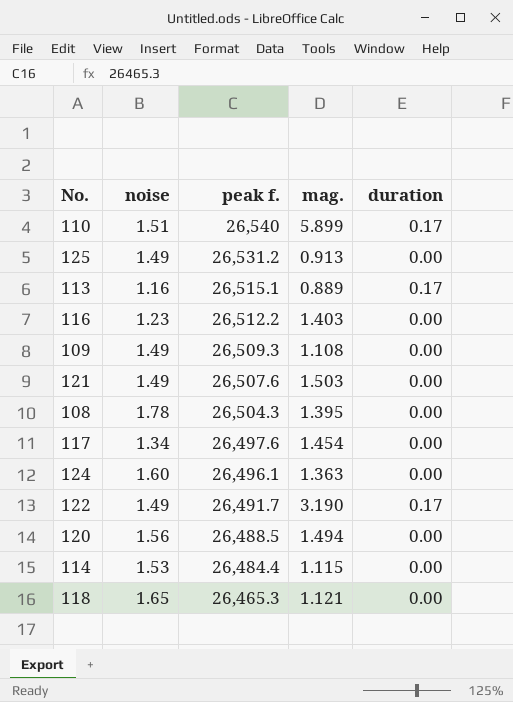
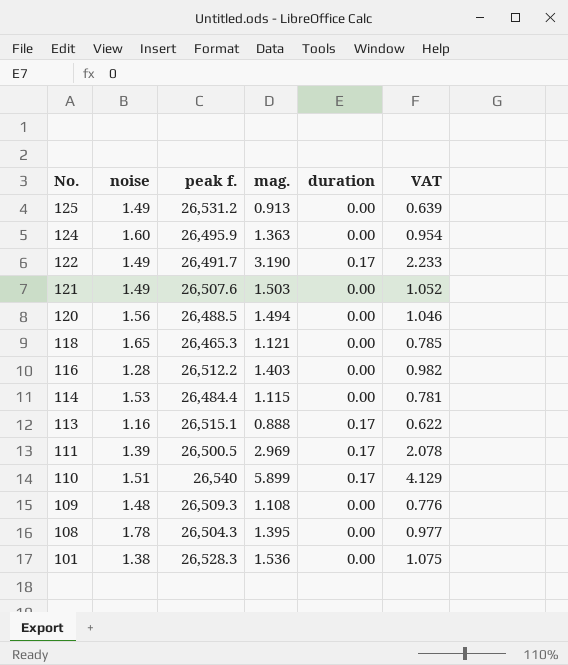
row order: peak f. descending -> No. descending
column VAT | formula: none -> [mag.] * 0.7
row 117: 1.34 | 26,497.6 | 1.454 | 0.00 -> none
124 | peak f.: 26,496.1 -> 26,495.9
116 | noise: 1.23 -> 1.28
113 | mag.: 0.889 -> 0.888
row 111: none -> 1.39 | 26,500.5 | 2.969 | 0.17 | 2.078
109 | noise: 1.49 -> 1.48
row 101: none -> 1.38 | 26,528.3 | 1.536 | 0.00 | 1.075

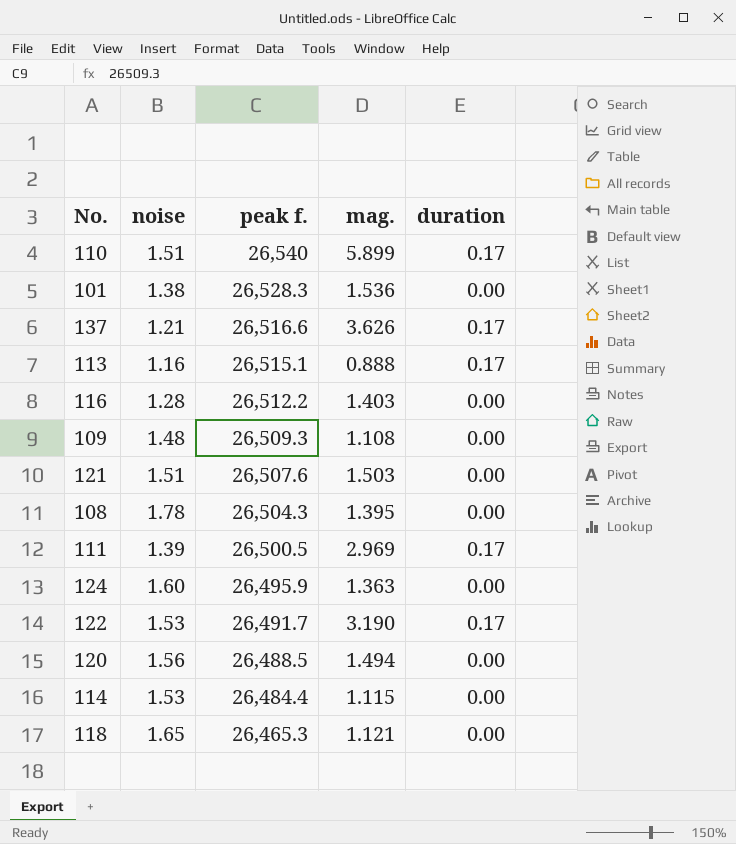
row order: No. descending -> peak f. descending
column VAT | formula: [mag.] * 0.7 -> none
row 125: 1.49 | 26,531.2 | 0.913 | 0.00 | 0.639 -> none
row 137: none -> 1.21 | 26,516.6 | 3.626 | 0.17
121 | noise: 1.49 -> 1.51
122 | noise: 1.49 -> 1.53

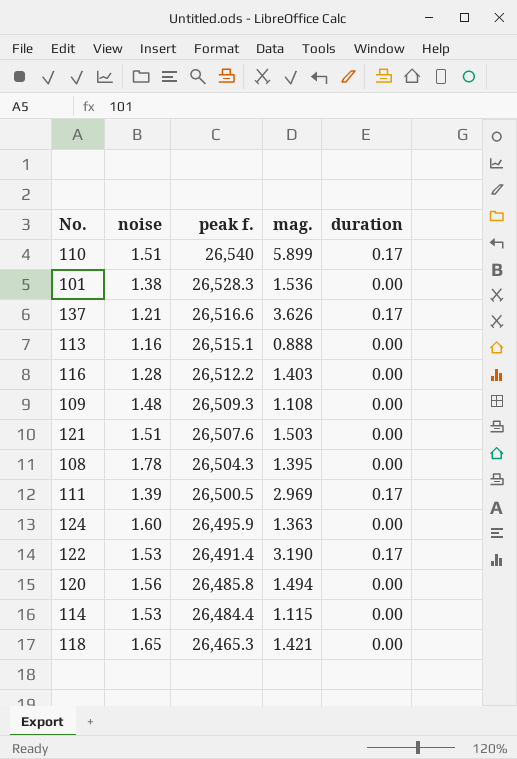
113 | duration: 0.17 -> 0.00
122 | peak f.: 26,491.7 -> 26,491.4
120 | peak f.: 26,488.5 -> 26,485.8
118 | mag.: 1.121 -> 1.421

